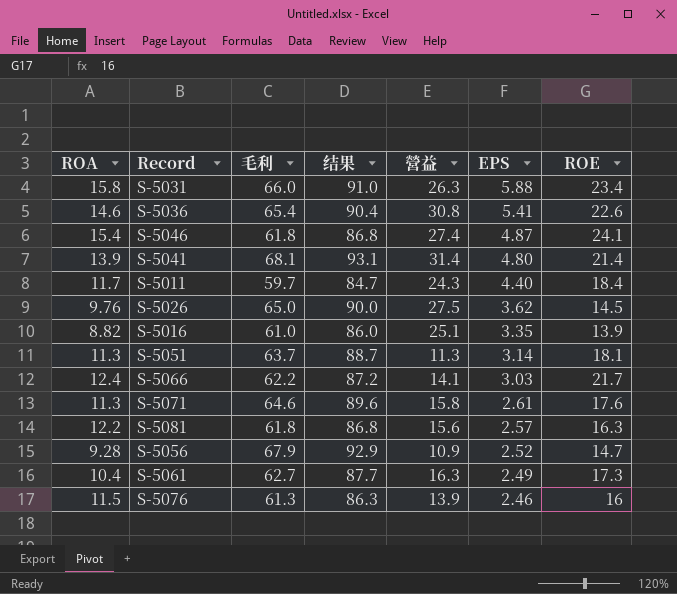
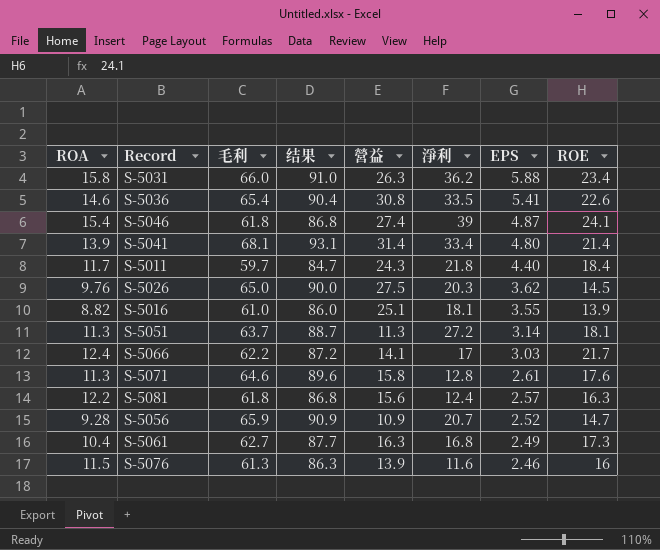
column 淨利 | position: none -> 6
S-5016 | EPS: 3.35 -> 3.55
S-5056 | 毛利: 67.9 -> 65.9
S-5056 | 结果: 92.9 -> 90.9

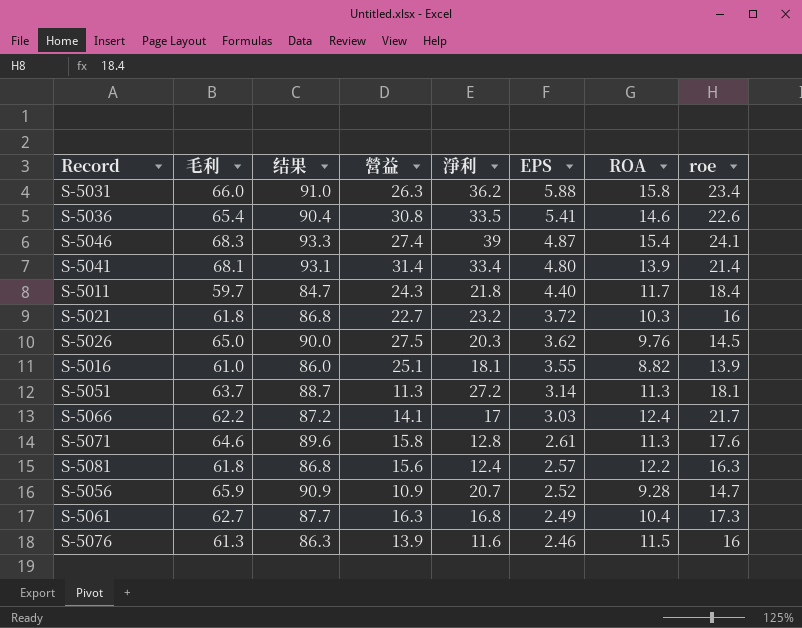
column ROA | position: 1 -> 7
column name: ROE -> roe
S-5046 | 毛利: 61.8 -> 68.3
S-5046 | 结果: 86.8 -> 93.3
row S-5021: none -> 61.8 | 86.8 | 22.7 | 23.2 | 3.72 | 10.3 | 16

